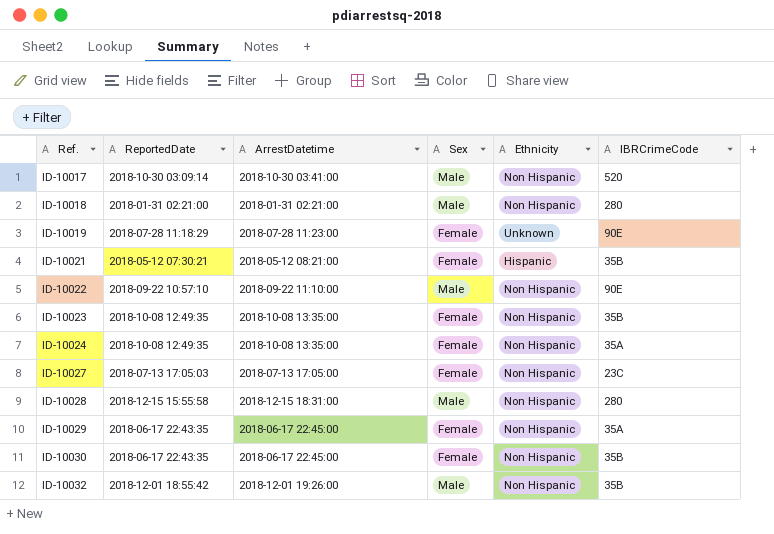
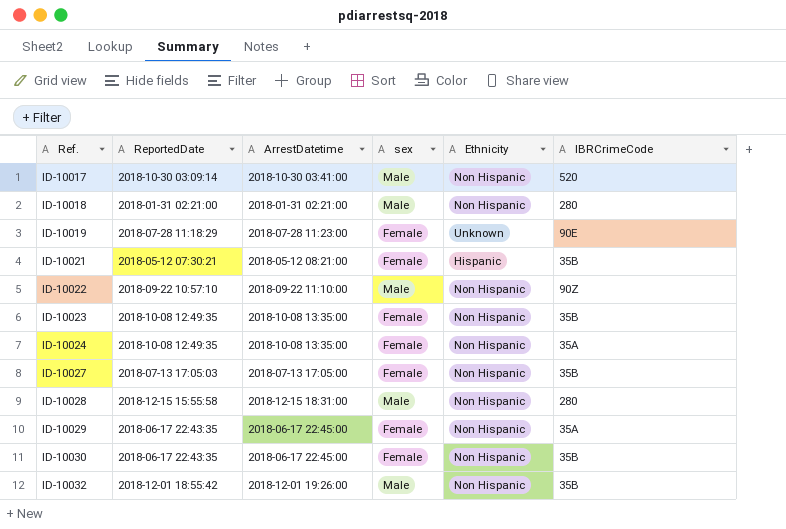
column name: Sex -> sex
ID-10022 | IBRCrimeCode: 90E -> 90Z
ID-10027 | IBRCrimeCode: 23C -> 35B

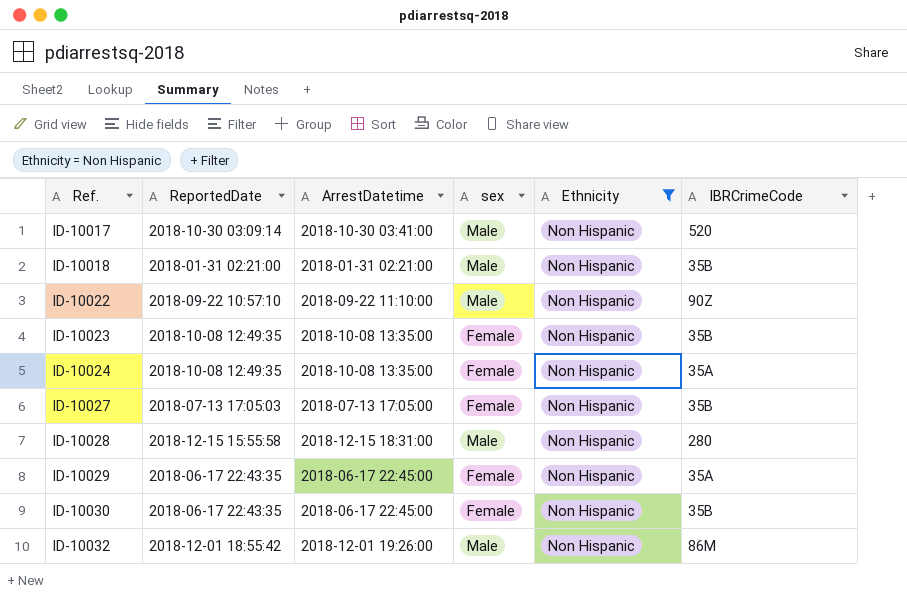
filter: none -> Ethnicity = Non Hispanic
ID-10018 | IBRCrimeCode: 280 -> 35B
ID-10032 | IBRCrimeCode: 35B -> 86M

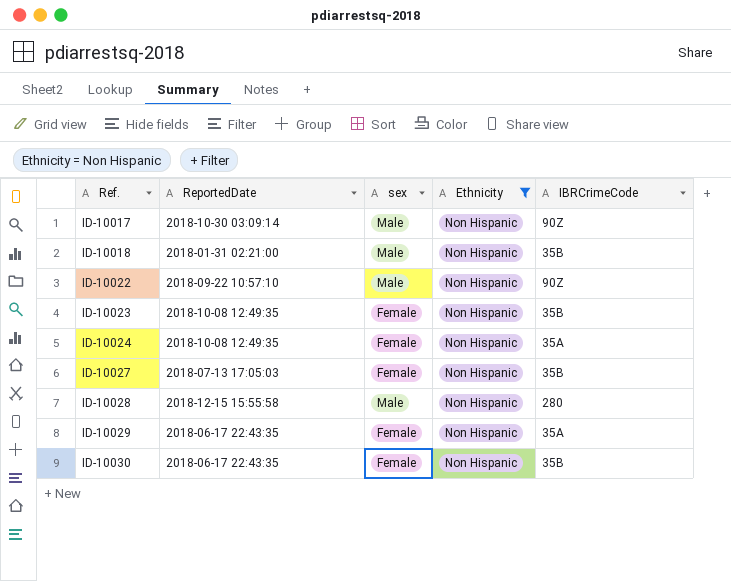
column ArrestDatetime | position: 3 -> none
row ID-10032: 2018-12-01 18:55:42 | 2018-12-01 19:26:00 | Male | Non Hispanic | 86M -> none
ID-10017 | IBRCrimeCode: 520 -> 90Z

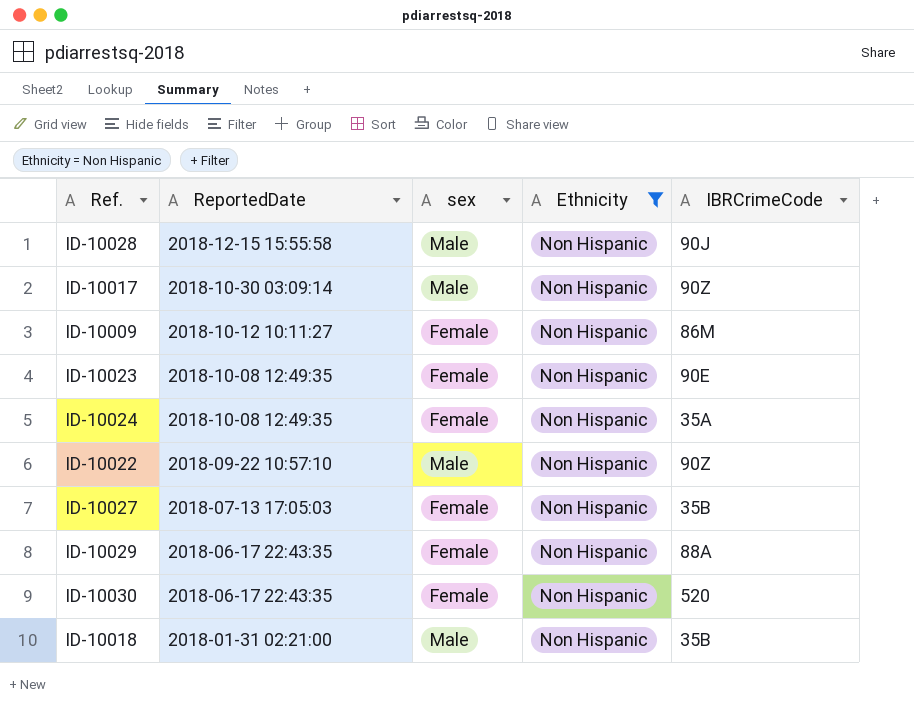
row order: Ref. ascending -> ReportedDate descending
ID-10028 | IBRCrimeCode: 280 -> 90J
row ID-10009: none -> 2018-10-12 10:11:27 | Female | Non Hispanic | 86M
ID-10023 | IBRCrimeCode: 35B -> 90E
ID-10029 | IBRCrimeCode: 35A -> 88A
ID-10030 | IBRCrimeCode: 35B -> 520

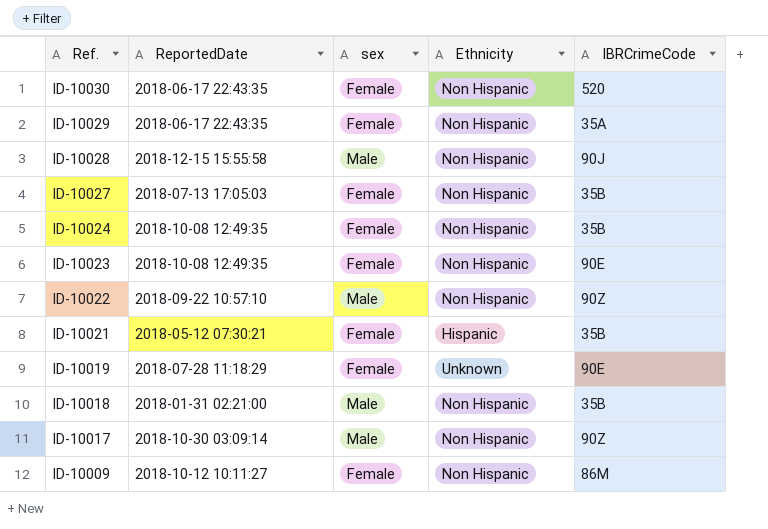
filter: Ethnicity = Non Hispanic -> none
row order: ReportedDate descending -> Ref. descending
ID-10029 | IBRCrimeCode: 88A -> 35A
ID-10024 | IBRCrimeCode: 35A -> 35B

